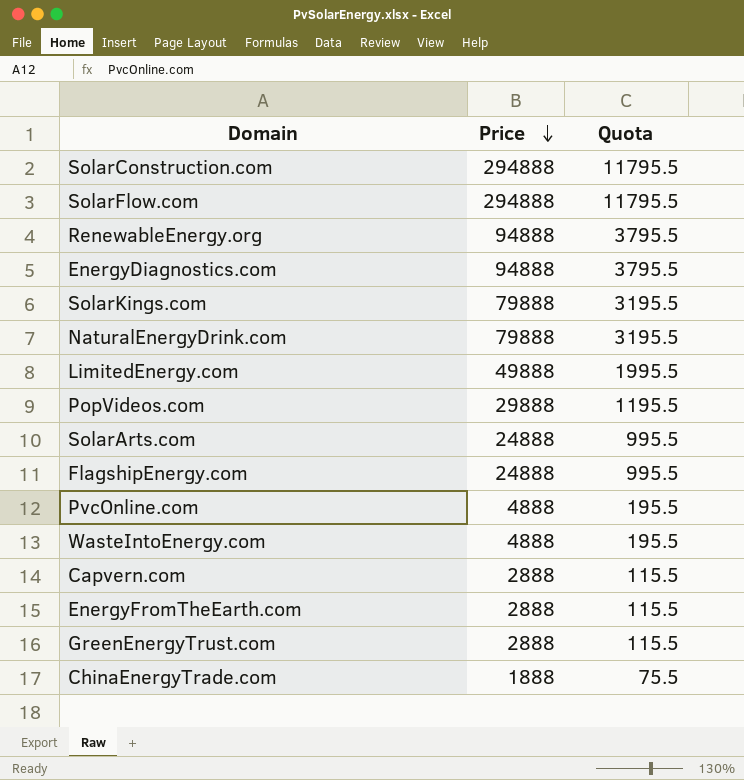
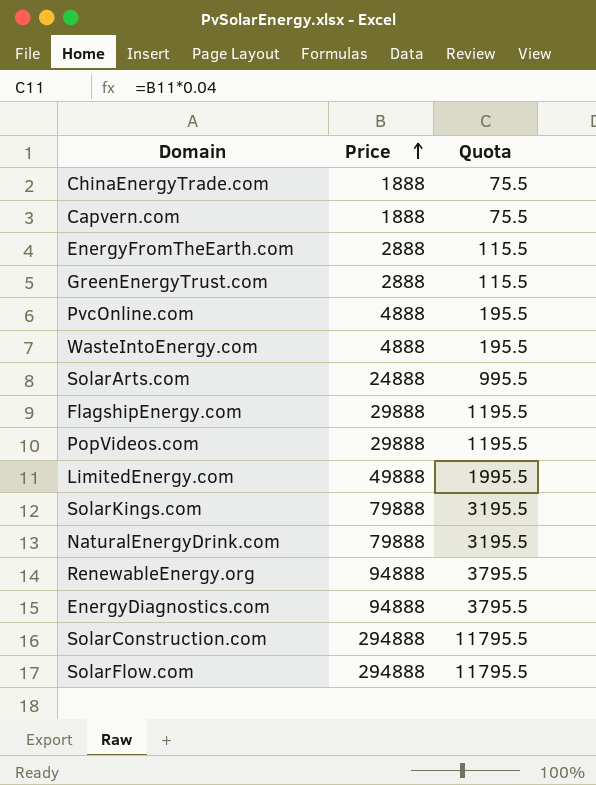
row order: Price descending -> Price ascending
Capvern.com | Price: 2888 -> 1888
Capvern.com | Quota: 115.5 -> 75.5
FlagshipEnergy.com | Price: 24888 -> 29888
FlagshipEnergy.com | Quota: 995.5 -> 1195.5

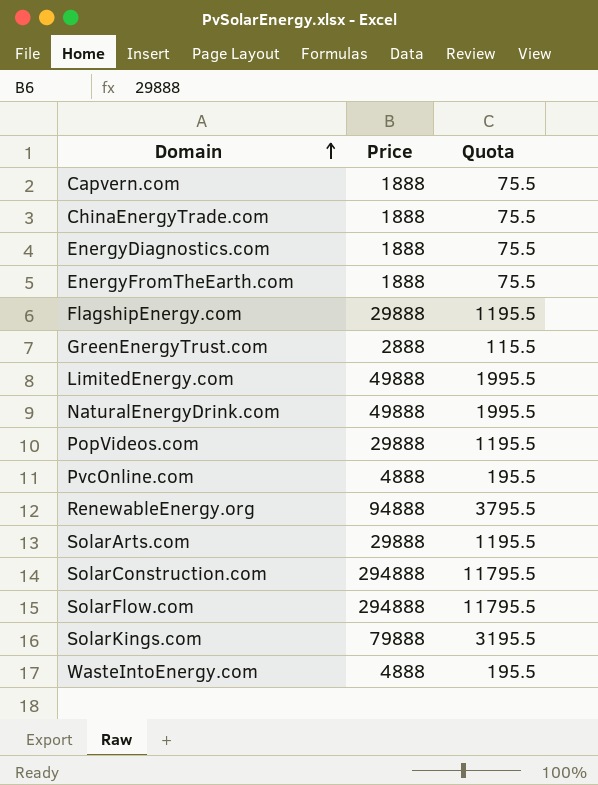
row order: Price ascending -> Domain ascending
EnergyDiagnostics.com | Price: 94888 -> 1888
EnergyDiagnostics.com | Quota: 3795.5 -> 75.5
EnergyFromTheEarth.com | Price: 2888 -> 1888
EnergyFromTheEarth.com | Quota: 115.5 -> 75.5
NaturalEnergyDrink.com | Price: 79888 -> 49888
NaturalEnergyDrink.com | Quota: 3195.5 -> 1995.5
SolarArts.com | Price: 24888 -> 29888
SolarArts.com | Quota: 995.5 -> 1195.5

